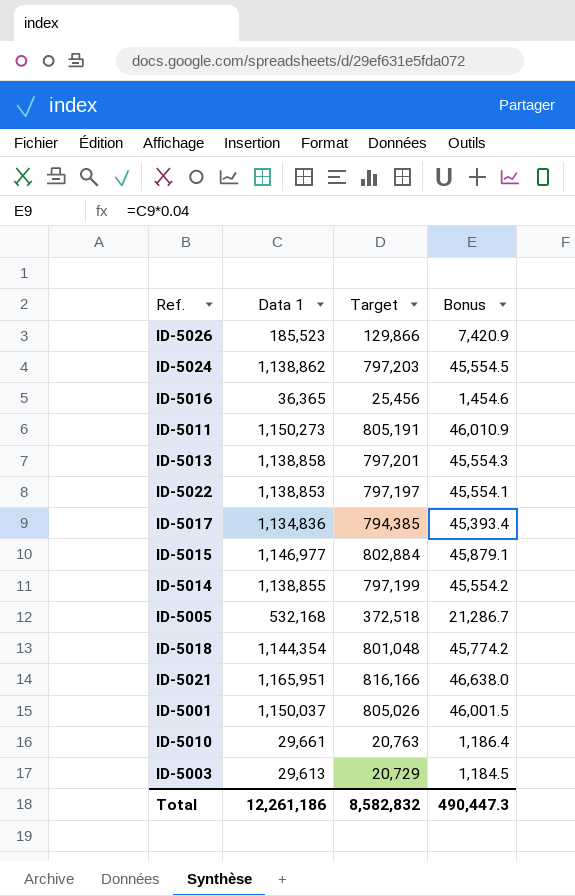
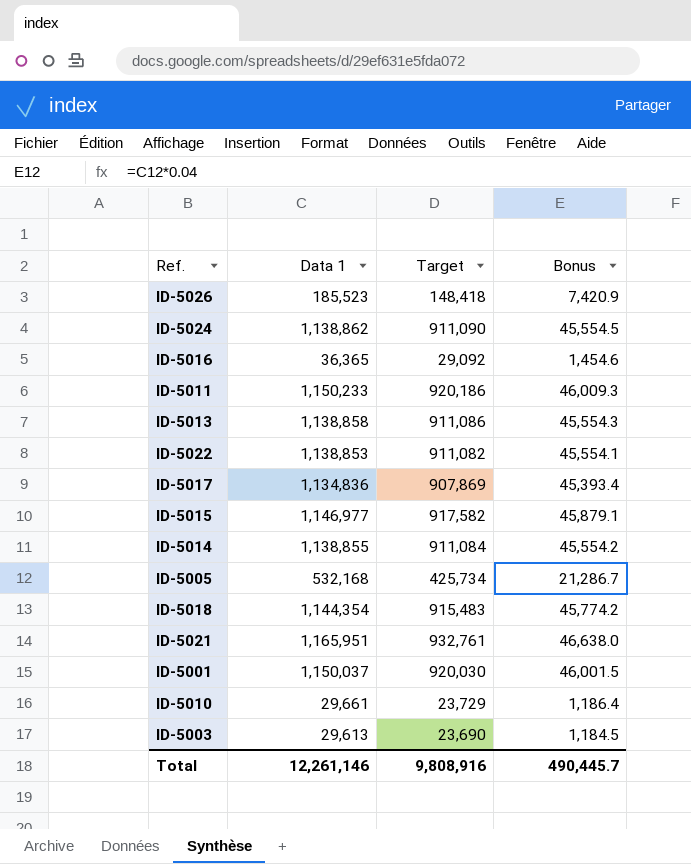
column Target | formula: [Data 1] * 0.7 -> [Data 1] * 0.8
ID-5011 | Data 1: 1,150,273 -> 1,150,233
ID-5011 | Bonus: 46,010.9 -> 46,009.3
Total | Data 1: 12,261,186 -> 12,261,146
Total | Target: 8,582,832 -> 9,808,916
Total | Bonus: 490,447.3 -> 490,445.7

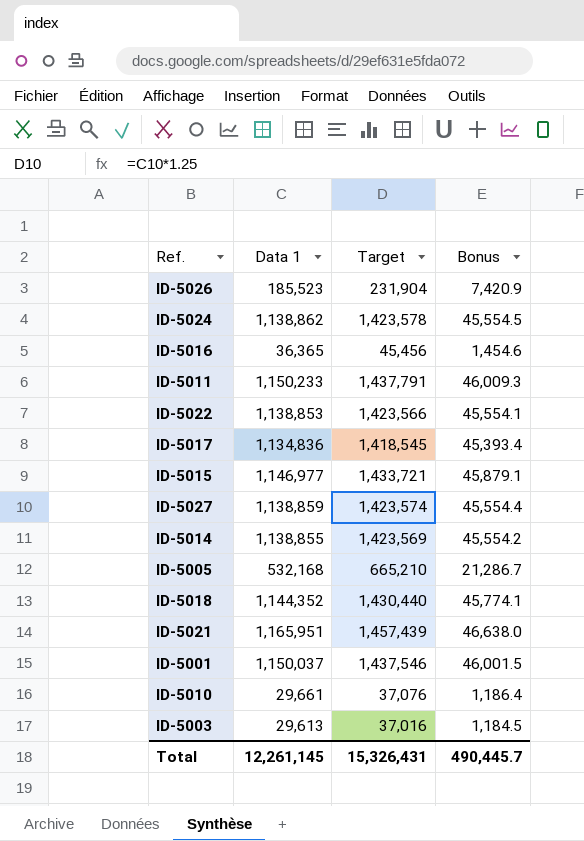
column Target | formula: [Data 1] * 0.8 -> [Data 1] * 1.25
row ID-5013: 1,138,858 | 911,086 | 45,554.3 -> none
row ID-5027: none -> 1,138,859 | 1,423,574 | 45,554.4
ID-5018 | Data 1: 1,144,354 -> 1,144,352
ID-5018 | Bonus: 45,774.2 -> 45,774.1
Total | Data 1: 12,261,146 -> 12,261,145
Total | Target: 9,808,916 -> 15,326,431

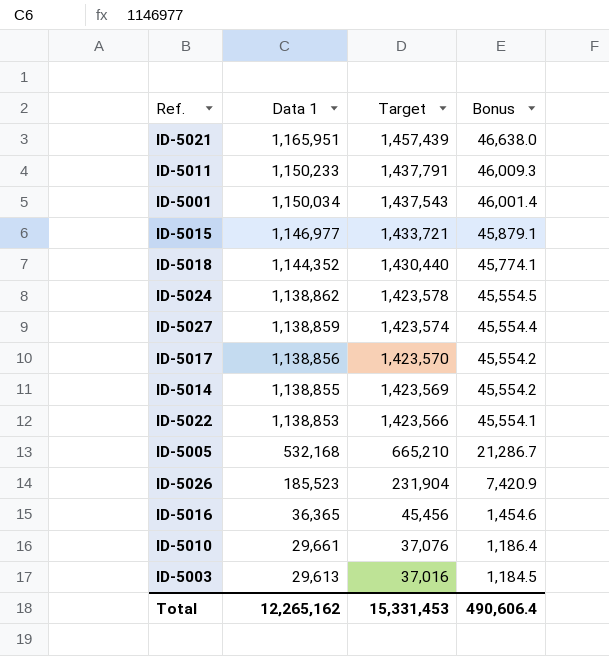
row order: none -> Data 1 descending
ID-5001 | Data 1: 1,150,037 -> 1,150,034
ID-5001 | Target: 1,437,546 -> 1,437,543
ID-5001 | Bonus: 46,001.5 -> 46,001.4
ID-5017 | Data 1: 1,134,836 -> 1,138,856
ID-5017 | Target: 1,418,545 -> 1,423,570
ID-5017 | Bonus: 45,393.4 -> 45,554.2
Total | Data 1: 12,261,145 -> 12,265,162
Total | Target: 15,326,431 -> 15,331,453
Total | Bonus: 490,445.7 -> 490,606.4

